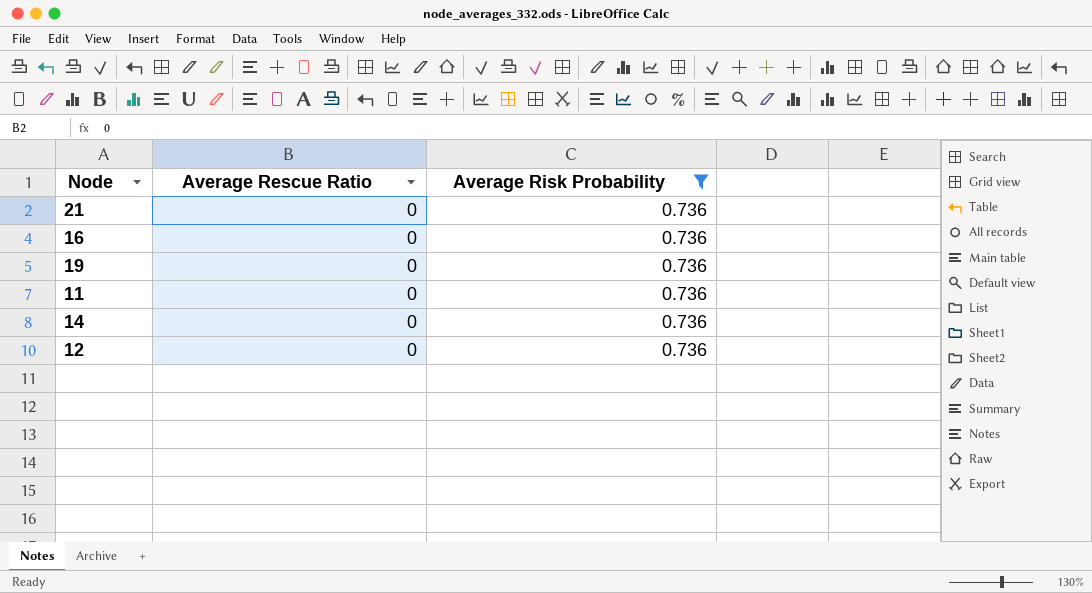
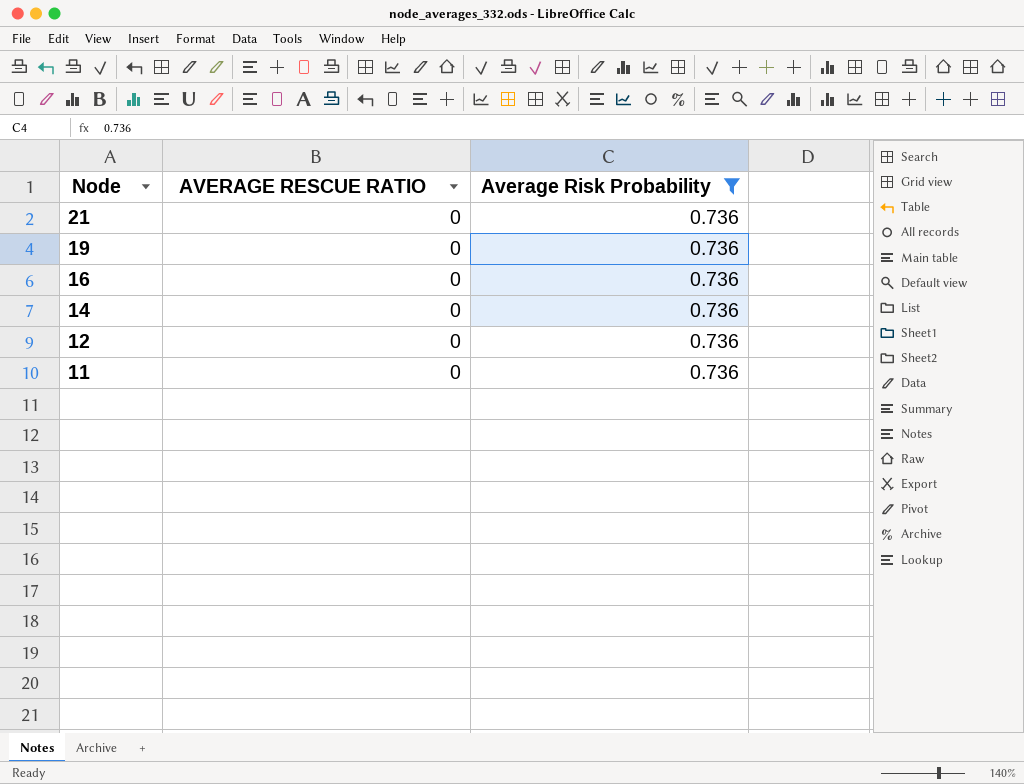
row order: none -> Node descending
column name: Average Rescue Ratio -> AVERAGE RESCUE RATIO

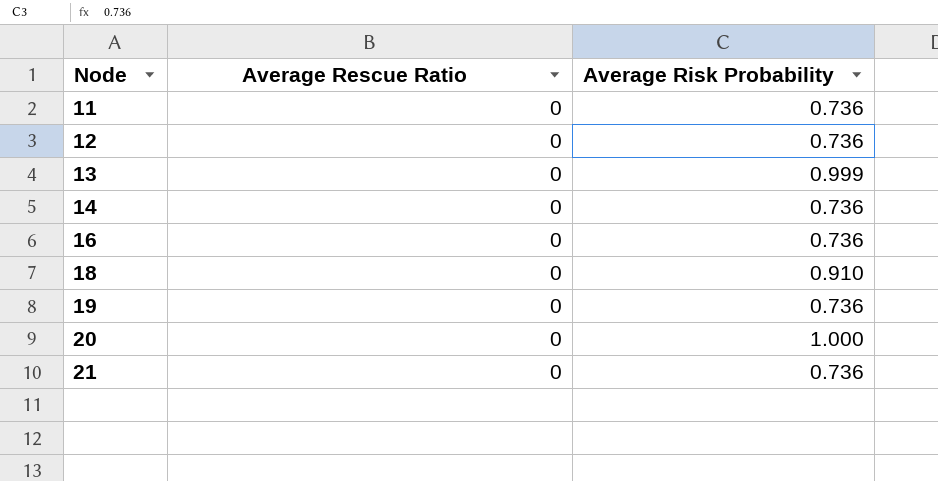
filter: Average Risk Probability = 0.736 -> none
row order: Node descending -> Node ascending
column name: AVERAGE RESCUE RATIO -> Average Rescue Ratio

